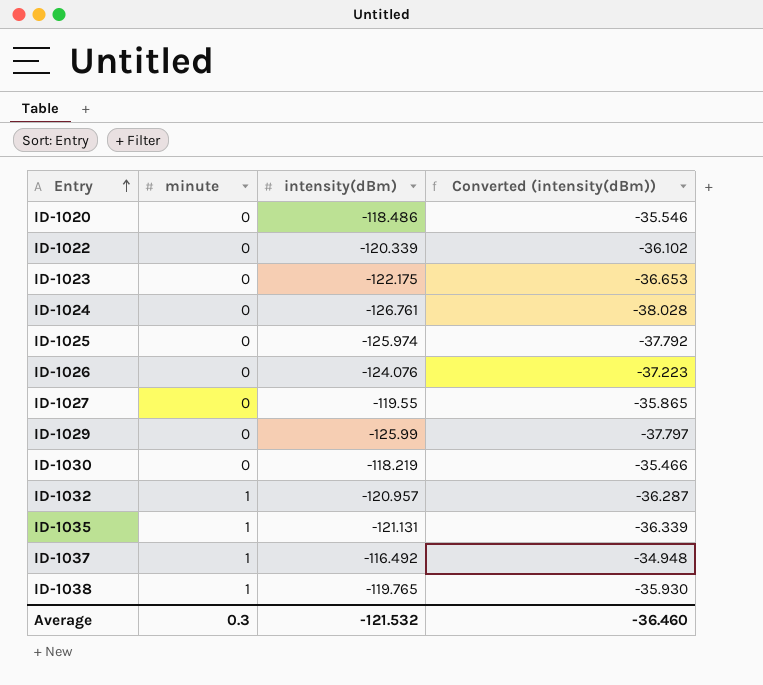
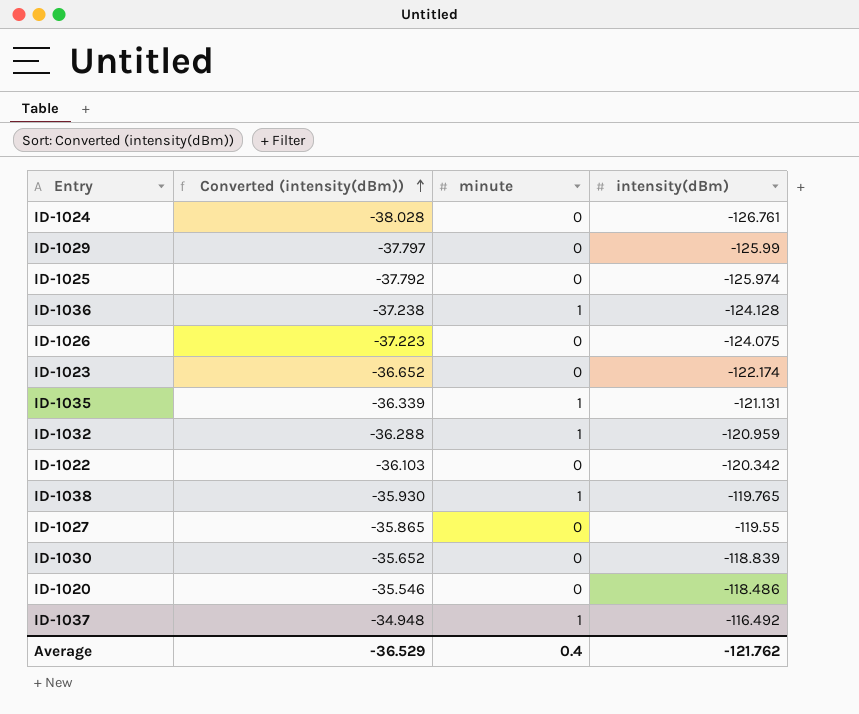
row order: Entry ascending -> Converted (intensity(dBm)) ascending
column Converted (intensity(dBm)) | position: 4 -> 2
row ID-1036: none -> -37.238 | 1 | -124.128
ID-1026 | intensity(dBm): -124.076 -> -124.075
ID-1023 | Converted (intensity(dBm)): -36.653 -> -36.652
ID-1023 | intensity(dBm): -122.175 -> -122.174
ID-1032 | Converted (intensity(dBm)): -36.287 -> -36.288
ID-1032 | intensity(dBm): -120.957 -> -120.959
ID-1022 | Converted (intensity(dBm)): -36.102 -> -36.103
ID-1022 | intensity(dBm): -120.339 -> -120.342
ID-1030 | Converted (intensity(dBm)): -35.466 -> -35.652
ID-1030 | intensity(dBm): -118.219 -> -118.839
Average | Converted (intensity(dBm)): -36.460 -> -36.529
Average | minute: 0.3 -> 0.4
Average | intensity(dBm): -121.532 -> -121.762

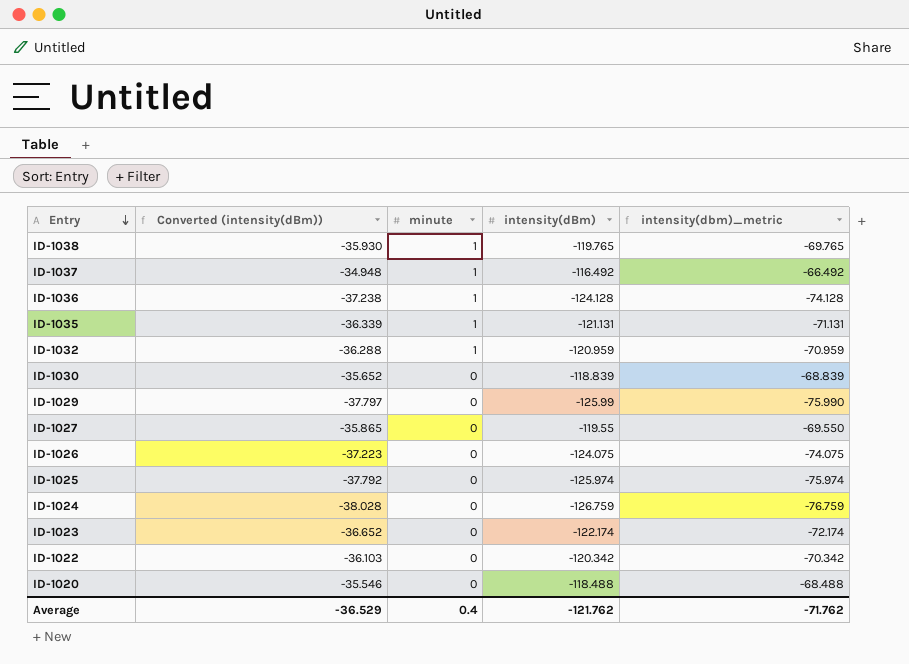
row order: Converted (intensity(dBm)) ascending -> Entry descending
column intensity(dbm)_metric | formula: none -> [intensity(dBm)] + 50
ID-1024 | intensity(dBm): -126.761 -> -126.759
ID-1020 | intensity(dBm): -118.486 -> -118.488

